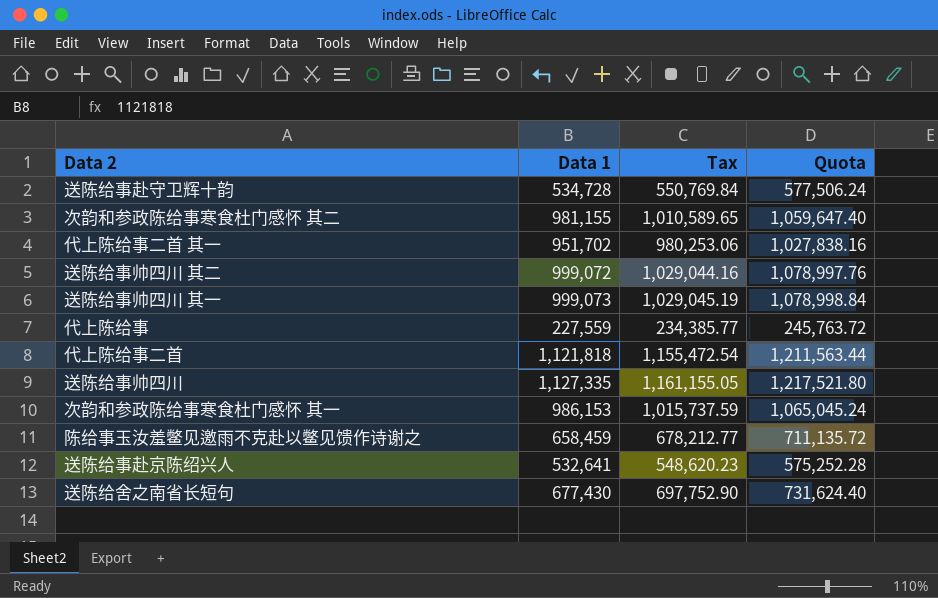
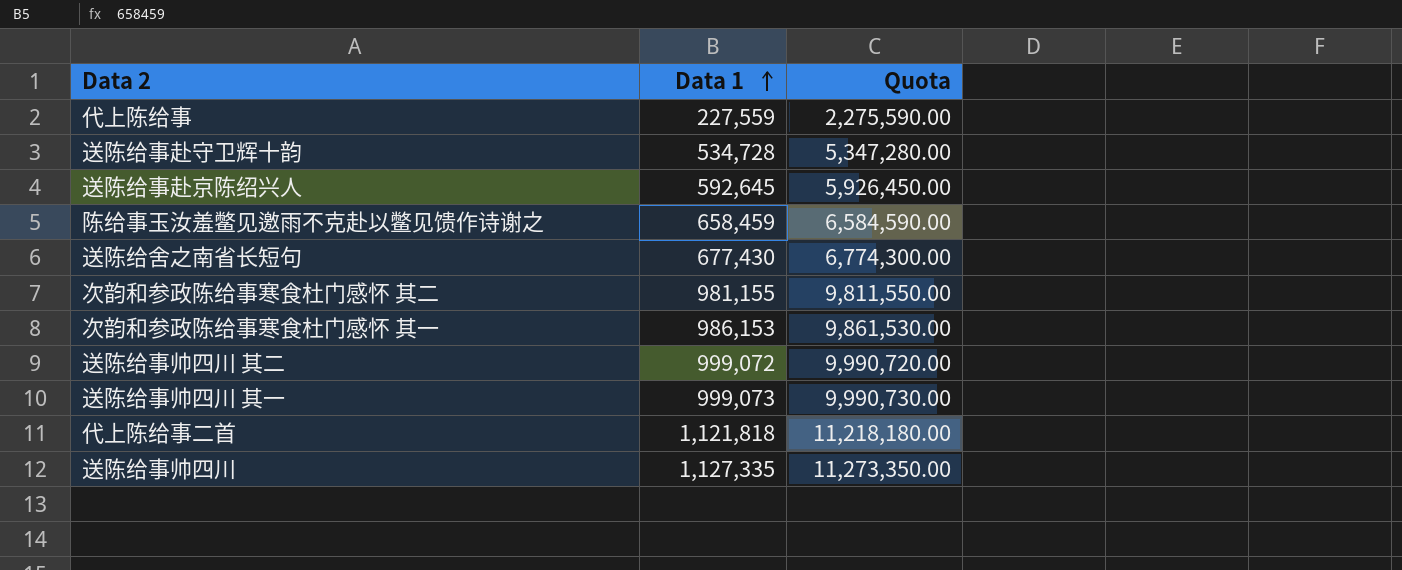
row order: none -> Data 1 ascending
column Tax | formula: [Data 1] * 1.03 -> none
column Quota | formula: [Data 1] * 1.08 -> [Data 1] * 10
row 代上陈给事二首 其一: 951,702 | 980,253.06 | 1,027,838.16 -> none
送陈给事赴京陈绍兴人 | Data 1: 532,641 -> 592,645

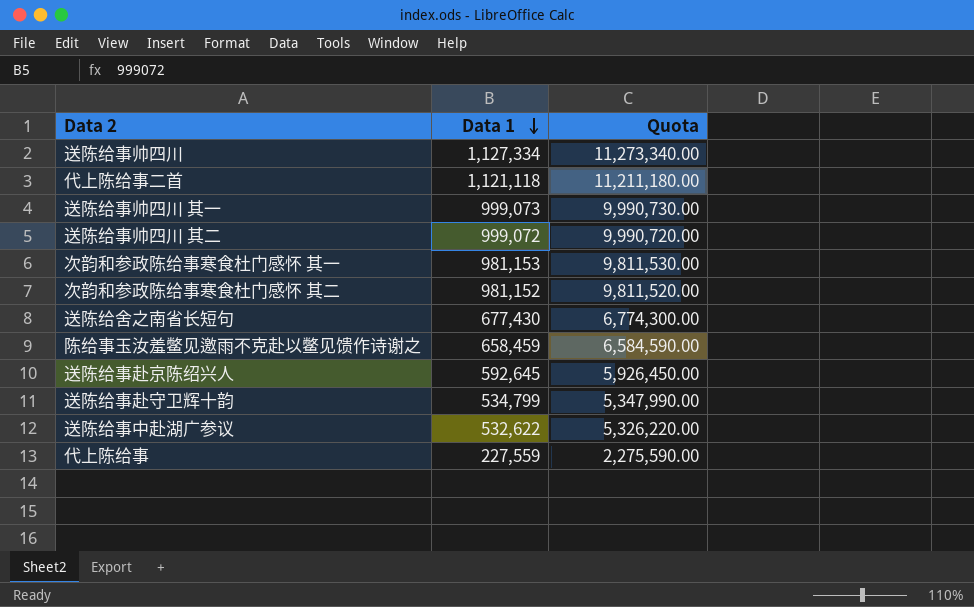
row order: Data 1 ascending -> Data 1 descending
送陈给事帅四川 | Data 1: 1,127,335 -> 1,127,334
送陈给事帅四川 | Quota: 11,273,350.00 -> 11,273,340.00
代上陈给事二首 | Data 1: 1,121,818 -> 1,121,118
代上陈给事二首 | Quota: 11,218,180.00 -> 11,211,180.00
次韵和参政陈给事寒食杜门感怀 其一 | Data 1: 986,153 -> 981,153
次韵和参政陈给事寒食杜门感怀 其一 | Quota: 9,861,530.00 -> 9,811,530.00
次韵和参政陈给事寒食杜门感怀 其二 | Data 1: 981,155 -> 981,152
次韵和参政陈给事寒食杜门感怀 其二 | Quota: 9,811,550.00 -> 9,811,520.00
送陈给事赴守卫辉十韵 | Data 1: 534,728 -> 534,799
送陈给事赴守卫辉十韵 | Quota: 5,347,280.00 -> 5,347,990.00
row 送陈给事中赴湖广参议: none -> 532,622 | 5,326,220.00

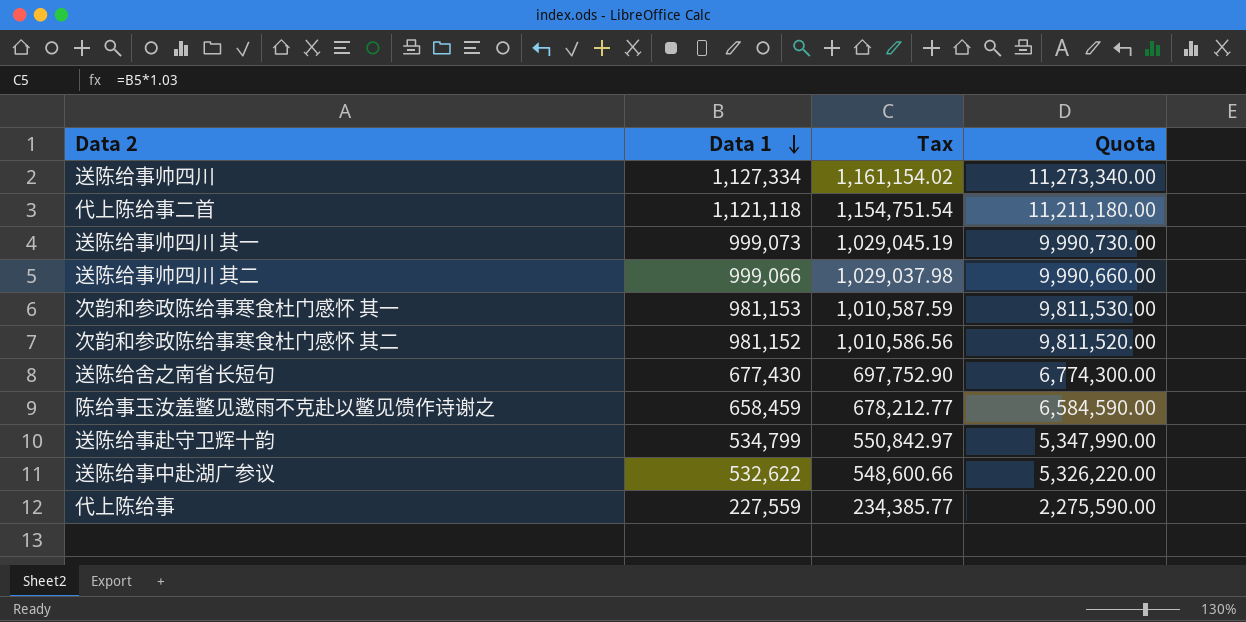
column Tax | formula: none -> [Data 1] * 1.03
row 送陈给事赴京陈绍兴人: 592,645 | 5,926,450.00 -> none
送陈给事帅四川 其二 | Data 1: 999,072 -> 999,066
送陈给事帅四川 其二 | Quota: 9,990,720.00 -> 9,990,660.00

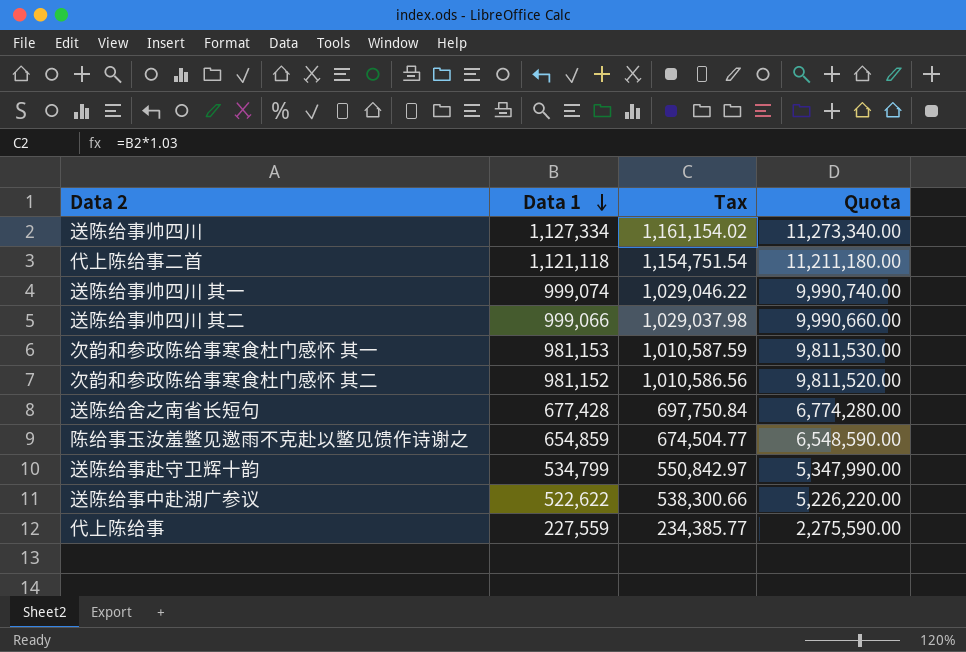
送陈给事帅四川 其一 | Data 1: 999,073 -> 999,074
送陈给事帅四川 其一 | Tax: 1,029,045.19 -> 1,029,046.22
送陈给事帅四川 其一 | Quota: 9,990,730.00 -> 9,990,740.00
送陈给舍之南省长短句 | Data 1: 677,430 -> 677,428
送陈给舍之南省长短句 | Tax: 697,752.90 -> 697,750.84
送陈给舍之南省长短句 | Quota: 6,774,300.00 -> 6,774,280.00
陈给事玉汝羞鳖见邀雨不克赴以鳖见馈作诗谢之 | Data 1: 658,459 -> 654,859
陈给事玉汝羞鳖见邀雨不克赴以鳖见馈作诗谢之 | Tax: 678,212.77 -> 674,504.77
陈给事玉汝羞鳖见邀雨不克赴以鳖见馈作诗谢之 | Quota: 6,584,590.00 -> 6,548,590.00
送陈给事中赴湖广参议 | Data 1: 532,622 -> 522,622
送陈给事中赴湖广参议 | Tax: 548,600.66 -> 538,300.66
送陈给事中赴湖广参议 | Quota: 5,326,220.00 -> 5,226,220.00

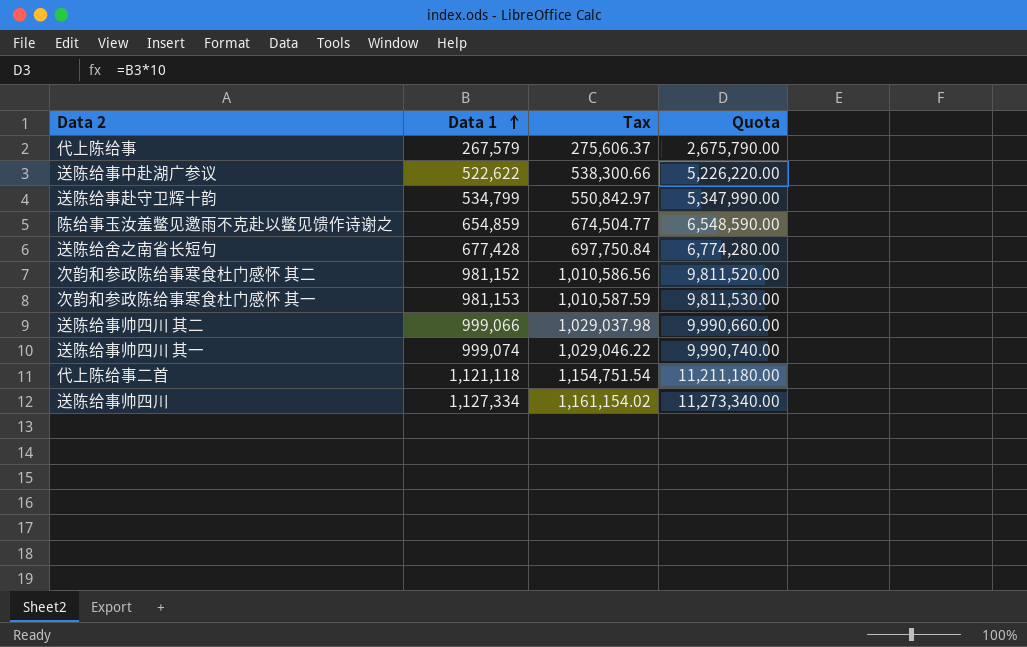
row order: Data 1 descending -> Data 1 ascending
代上陈给事 | Data 1: 227,559 -> 267,579
代上陈给事 | Tax: 234,385.77 -> 275,606.37
代上陈给事 | Quota: 2,275,590.00 -> 2,675,790.00

